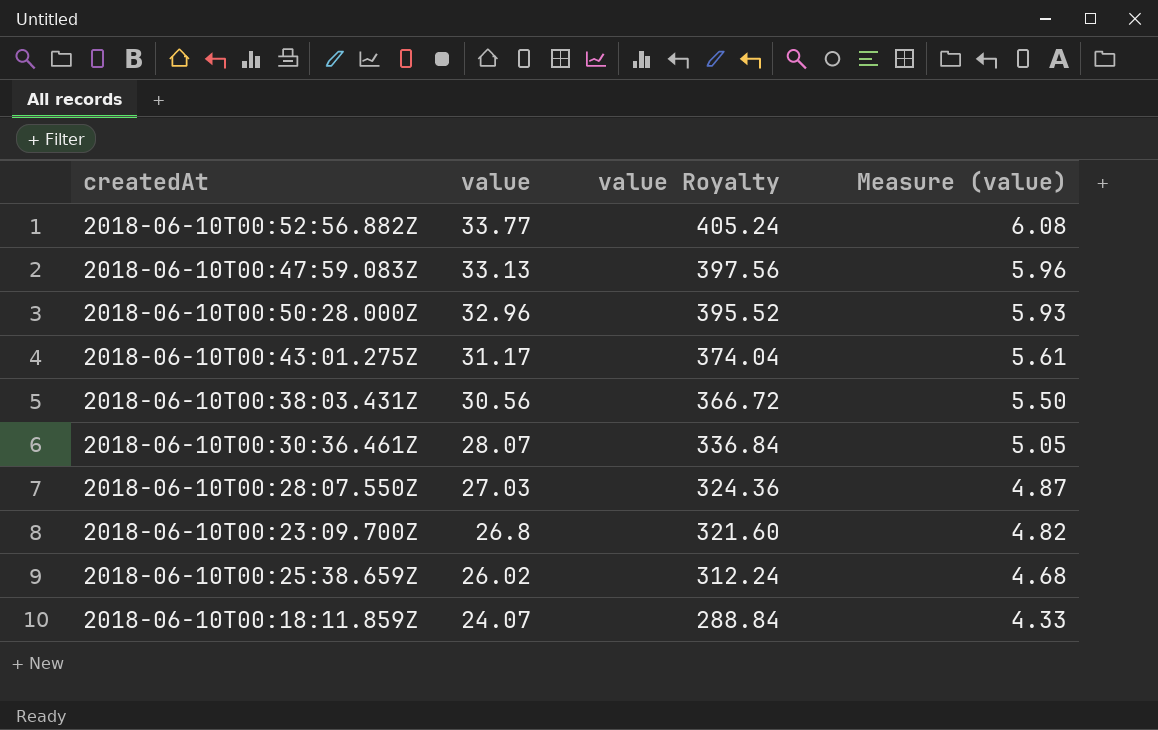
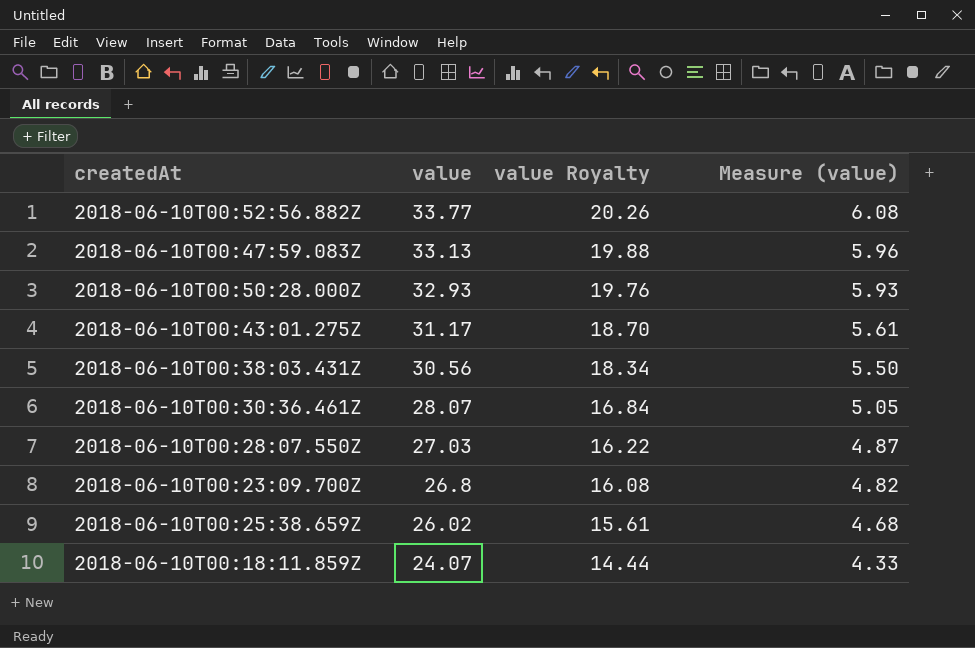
column value Royalty | formula: [value] * 12 -> [value] * 0.6
2018-06-10T00:50:28.000Z | value: 32.96 -> 32.93

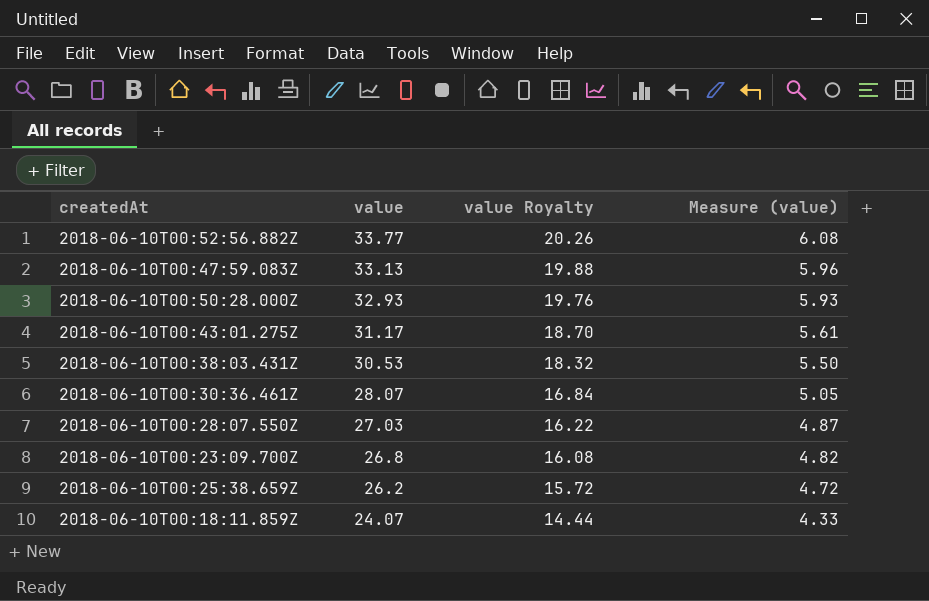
2018-06-10T00:38:03.431Z | value: 30.56 -> 30.53
2018-06-10T00:38:03.431Z | value Royalty: 18.34 -> 18.32
2018-06-10T00:25:38.659Z | value: 26.02 -> 26.2
2018-06-10T00:25:38.659Z | value Royalty: 15.61 -> 15.72
2018-06-10T00:25:38.659Z | Measure (value): 4.68 -> 4.72

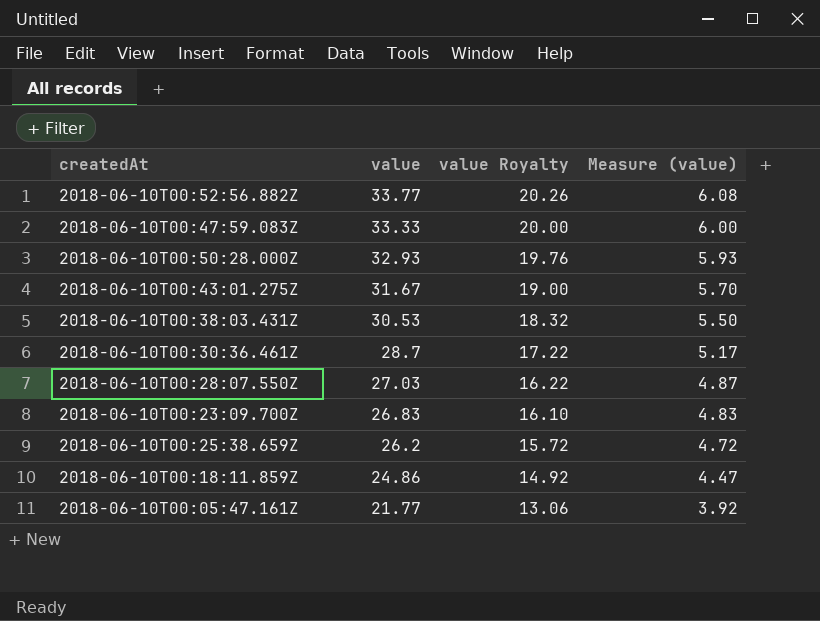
2018-06-10T00:47:59.083Z | value: 33.13 -> 33.33
2018-06-10T00:47:59.083Z | value Royalty: 19.88 -> 20.00
2018-06-10T00:47:59.083Z | Measure (value): 5.96 -> 6.00
2018-06-10T00:43:01.275Z | value: 31.17 -> 31.67
2018-06-10T00:43:01.275Z | value Royalty: 18.70 -> 19.00
2018-06-10T00:43:01.275Z | Measure (value): 5.61 -> 5.70
2018-06-10T00:30:36.461Z | value: 28.07 -> 28.7
2018-06-10T00:30:36.461Z | value Royalty: 16.84 -> 17.22
2018-06-10T00:30:36.461Z | Measure (value): 5.05 -> 5.17
2018-06-10T00:23:09.700Z | value: 26.8 -> 26.83
2018-06-10T00:23:09.700Z | value Royalty: 16.08 -> 16.10
2018-06-10T00:23:09.700Z | Measure (value): 4.82 -> 4.83
2018-06-10T00:18:11.859Z | value: 24.07 -> 24.86
2018-06-10T00:18:11.859Z | value Royalty: 14.44 -> 14.92
2018-06-10T00:18:11.859Z | Measure (value): 4.33 -> 4.47
row 2018-06-10T00:05:47.161Z: none -> 21.77 | 13.06 | 3.92

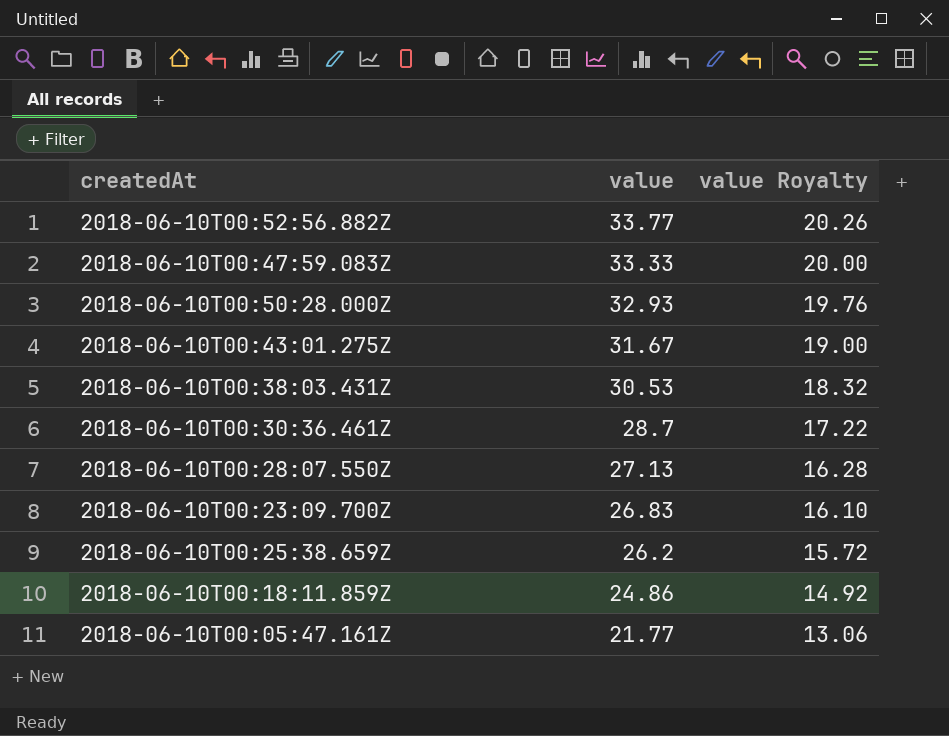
column Measure (value) | formula: [value] * 0.18 -> none
2018-06-10T00:28:07.550Z | value: 27.03 -> 27.13
2018-06-10T00:28:07.550Z | value Royalty: 16.22 -> 16.28

